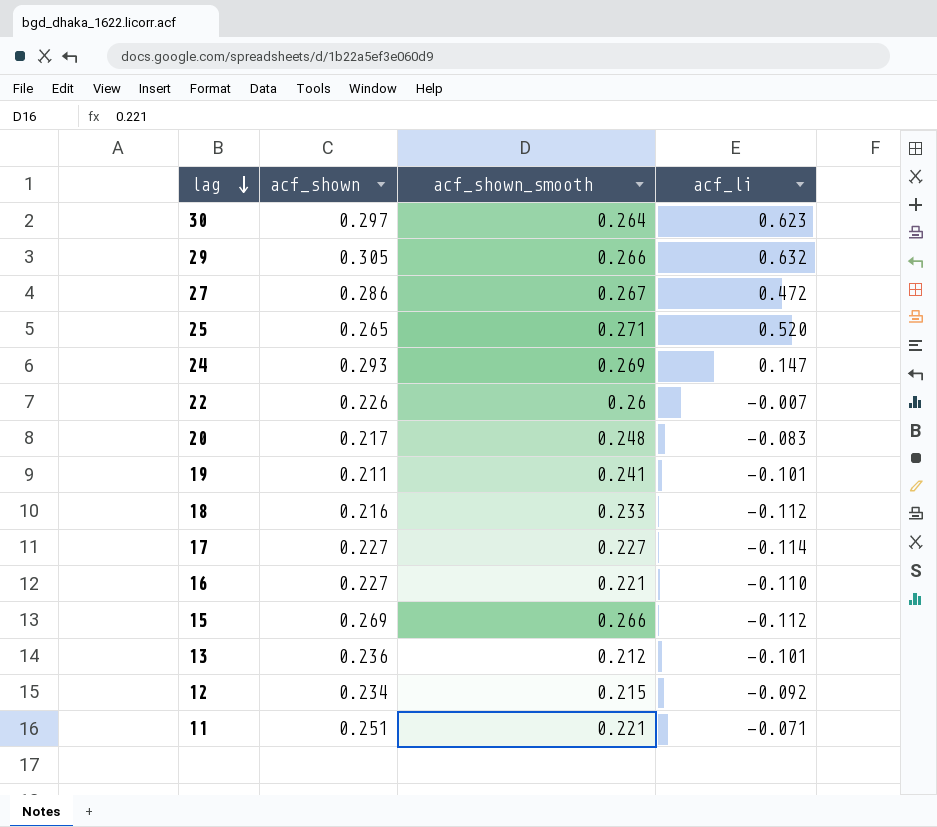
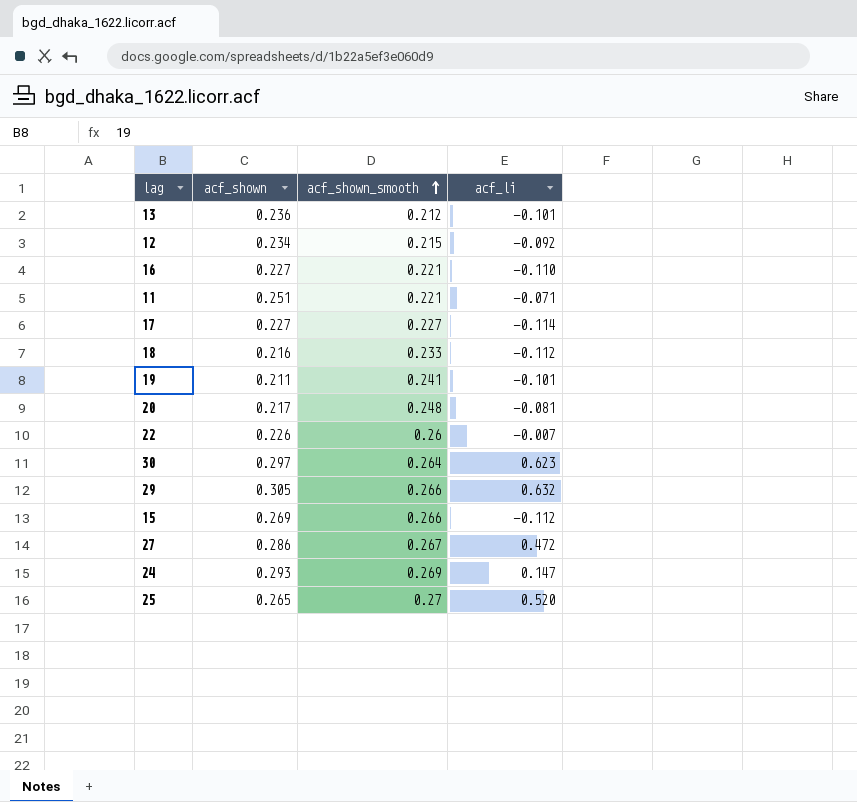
row order: lag descending -> acf_shown_smooth ascending
20 | acf_li: -0.083 -> -0.081
25 | acf_shown_smooth: 0.271 -> 0.27

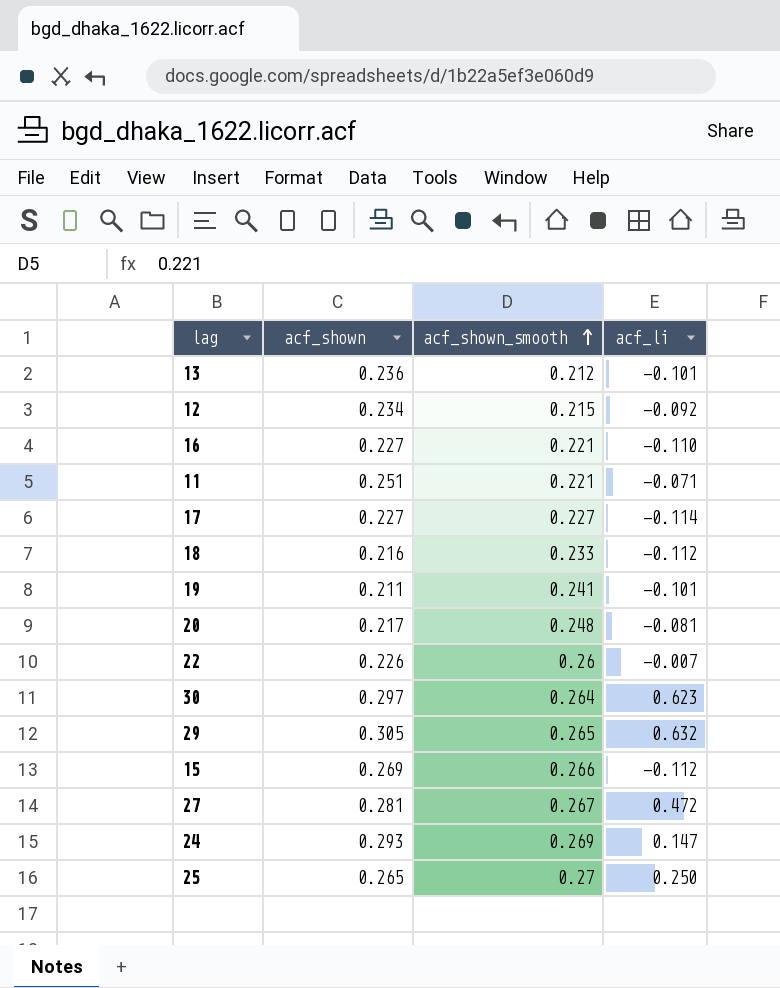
29 | acf_shown_smooth: 0.266 -> 0.265
27 | acf_shown: 0.286 -> 0.281
25 | acf_li: 0.520 -> 0.250

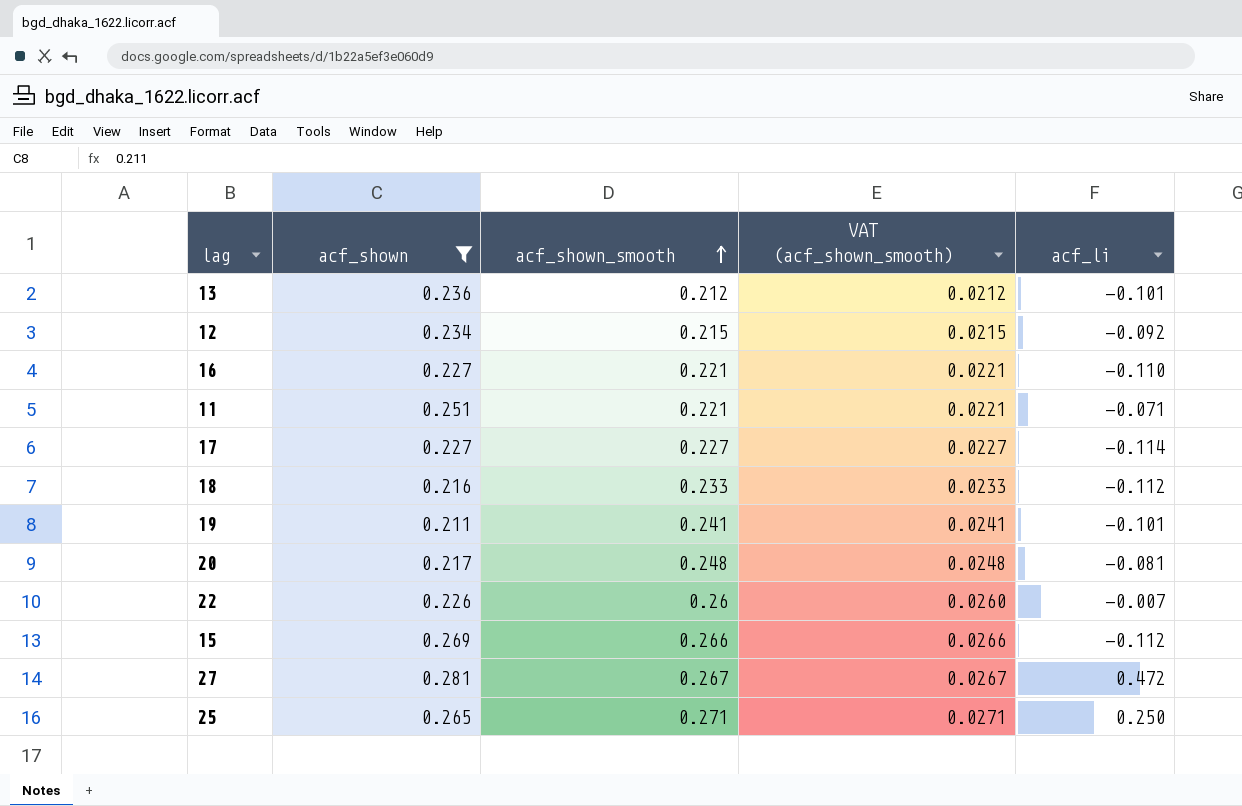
filter: none -> acf_shown <= 0.281
column VAT (acf_shown_smooth) | formula: none -> [acf_shown_smooth] * 0.1
25 | acf_shown_smooth: 0.27 -> 0.271

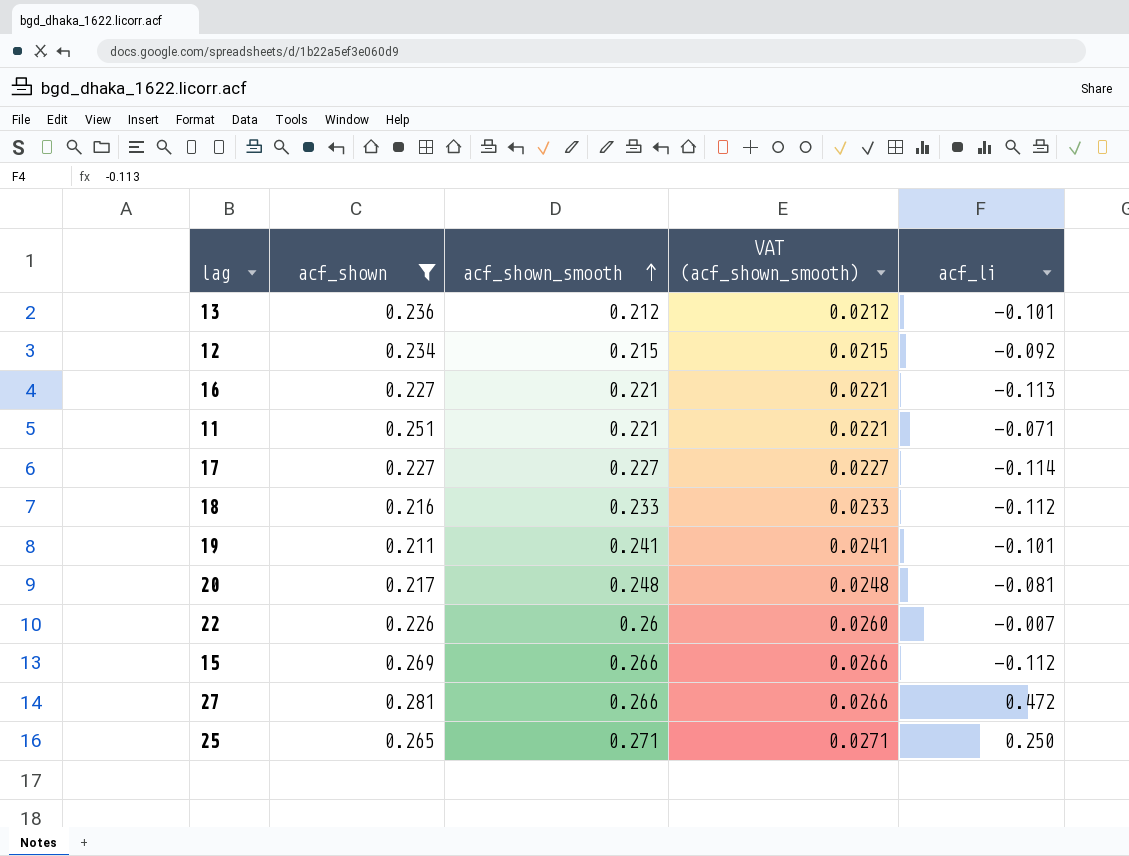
16 | acf_li: -0.110 -> -0.113
27 | acf_shown_smooth: 0.267 -> 0.266
27 | VAT (acf_shown_smooth): 0.0267 -> 0.0266

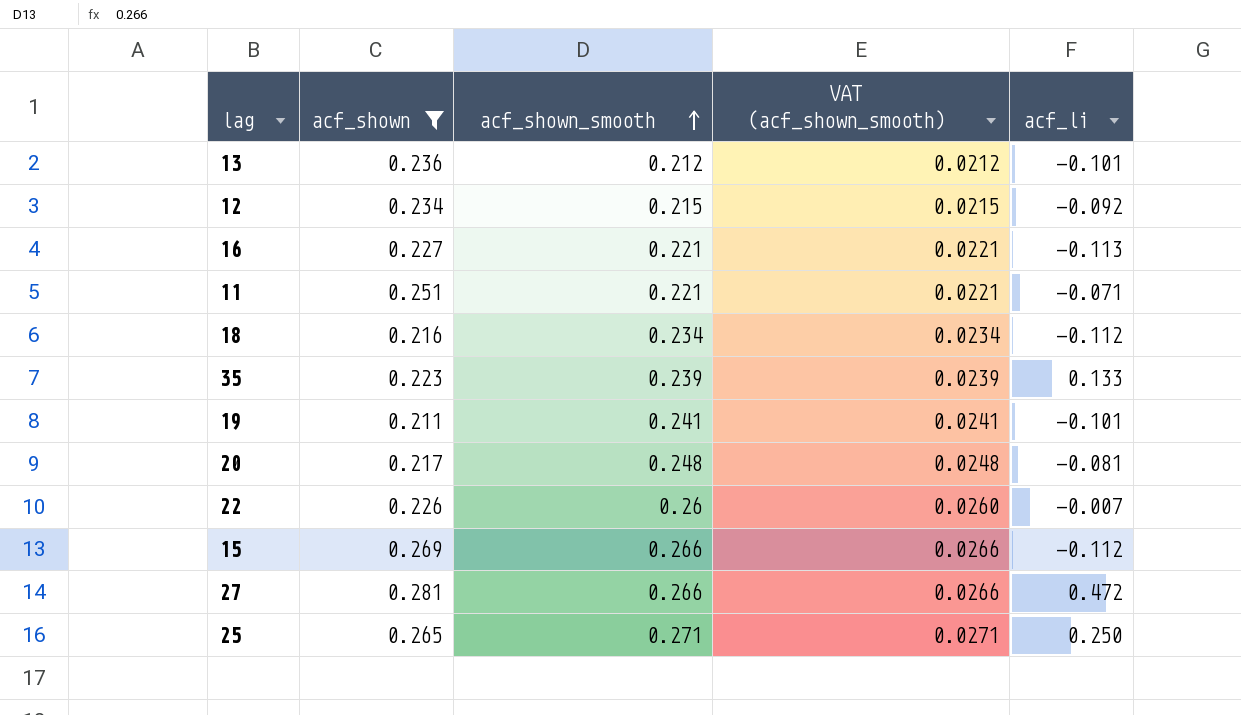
row 17: 0.227 | 0.227 | 0.0227 | -0.114 -> none
18 | acf_shown_smooth: 0.233 -> 0.234
18 | VAT (acf_shown_smooth): 0.0233 -> 0.0234
row 35: none -> 0.223 | 0.239 | 0.0239 | 0.133

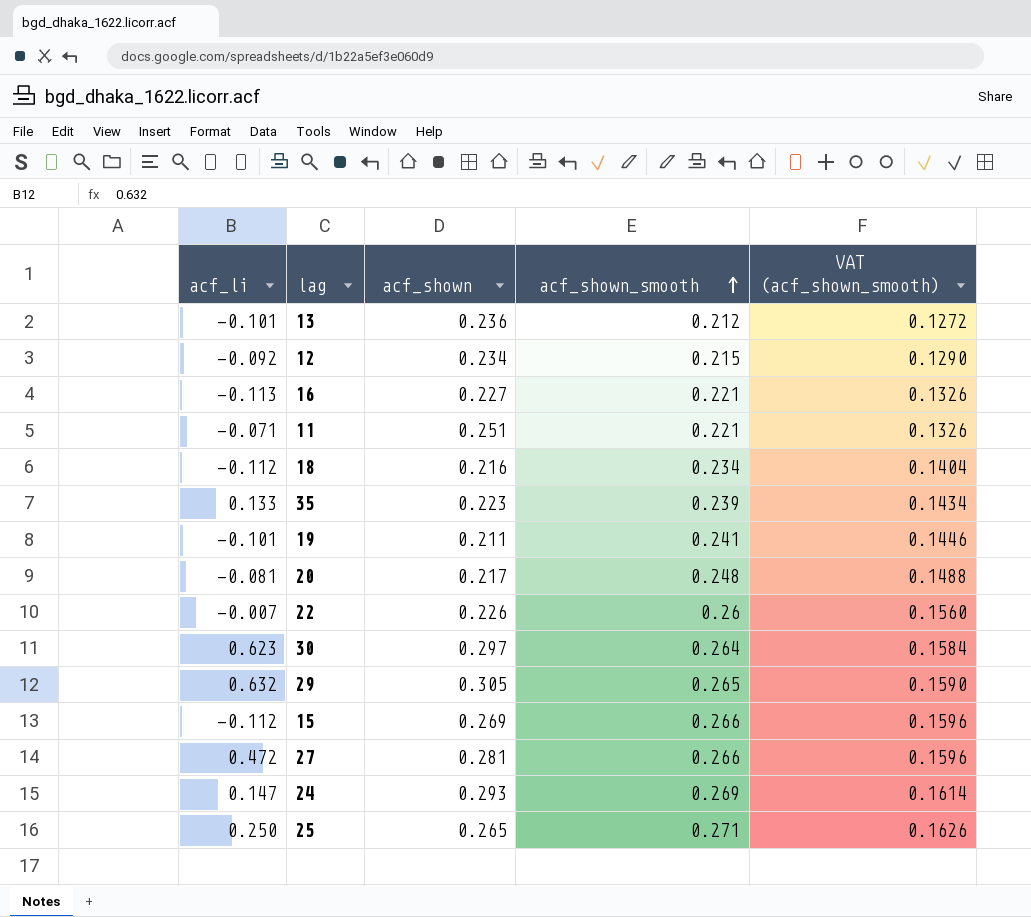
filter: acf_shown <= 0.281 -> none
column acf_li | position: 5 -> 1
column VAT (acf_shown_smooth) | formula: [acf_shown_smooth] * 0.1 -> [acf_shown_smooth] * 0.6

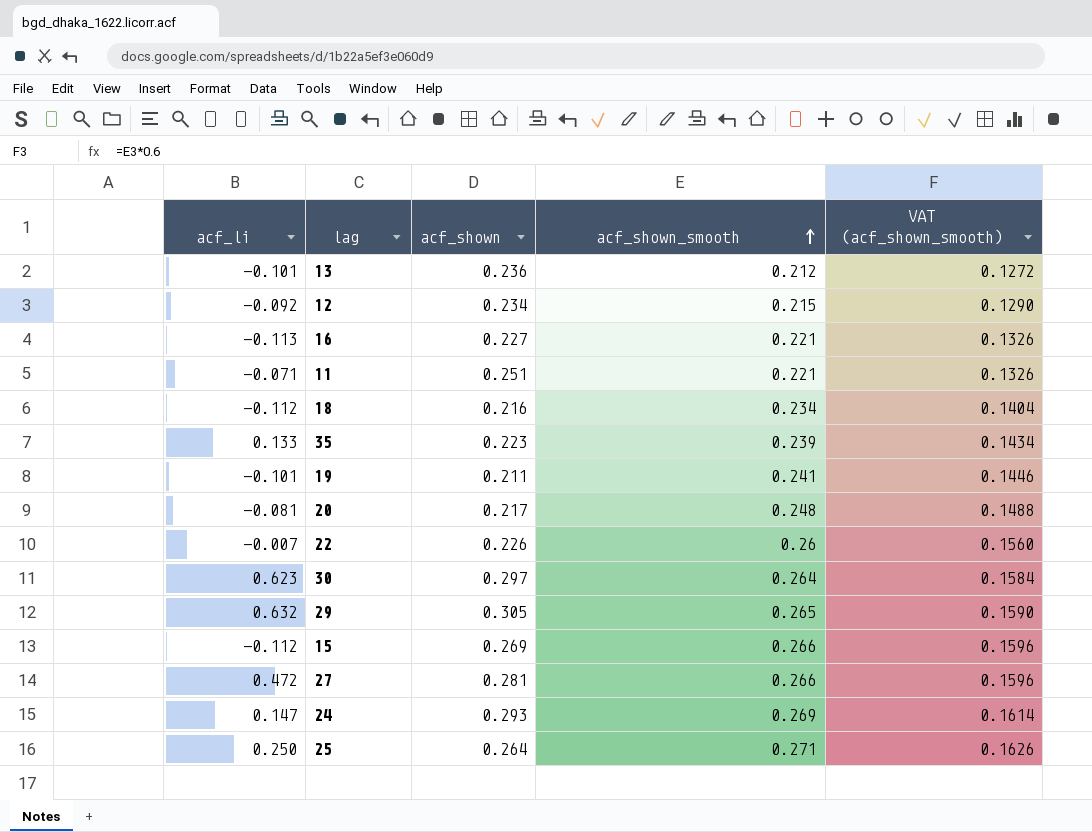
25 | acf_shown: 0.265 -> 0.264

